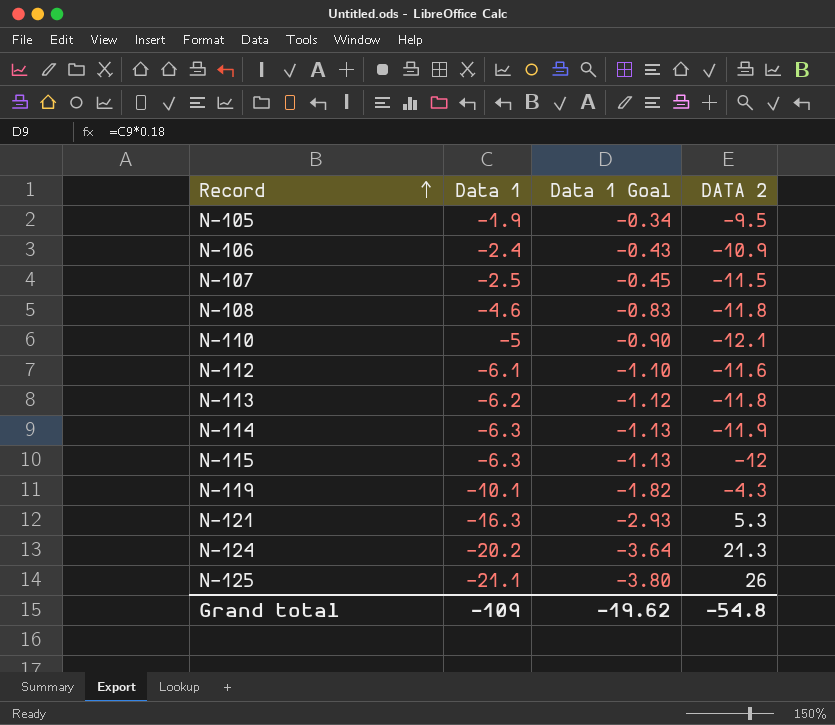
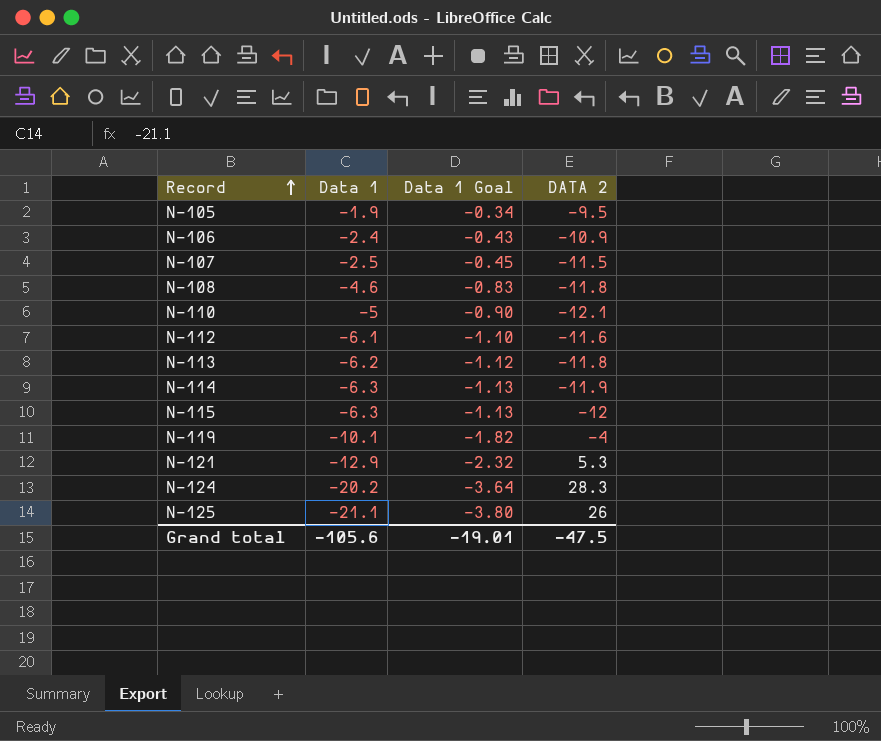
N-119 | DATA 2: -4.3 -> -4
N-121 | Data 1: -16.3 -> -12.9
N-121 | Data 1 Goal: -2.93 -> -2.32
N-124 | DATA 2: 21.3 -> 28.3
Grand total | Data 1: -109 -> -105.6
Grand total | Data 1 Goal: -19.62 -> -19.01
Grand total | DATA 2: -54.8 -> -47.5

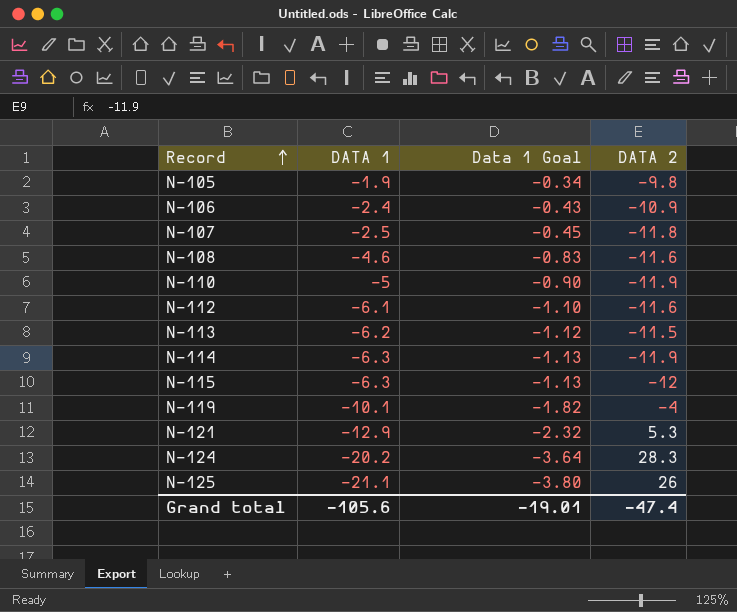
column name: Data 1 -> DATA 1
N-105 | DATA 2: -9.5 -> -9.8
N-107 | DATA 2: -11.5 -> -11.8
N-108 | DATA 2: -11.8 -> -11.6
N-110 | DATA 2: -12.1 -> -11.9
N-113 | DATA 2: -11.8 -> -11.5
Grand total | DATA 2: -47.5 -> -47.4

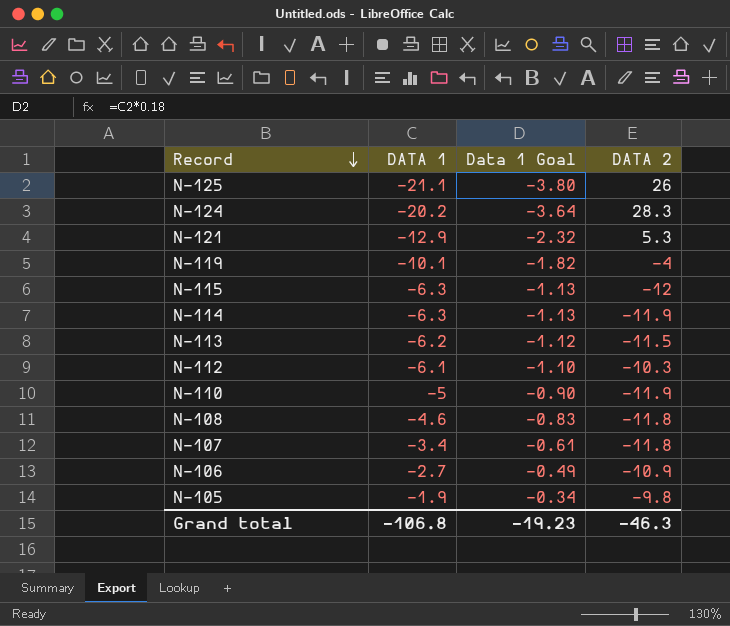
row order: Record ascending -> Record descending
N-112 | DATA 2: -11.6 -> -10.3
N-108 | DATA 2: -11.6 -> -11.8
N-107 | DATA 1: -2.5 -> -3.4
N-107 | Data 1 Goal: -0.45 -> -0.61
N-106 | DATA 1: -2.4 -> -2.7
N-106 | Data 1 Goal: -0.43 -> -0.49
Grand total | DATA 1: -105.6 -> -106.8
Grand total | Data 1 Goal: -19.01 -> -19.23
Grand total | DATA 2: -47.4 -> -46.3

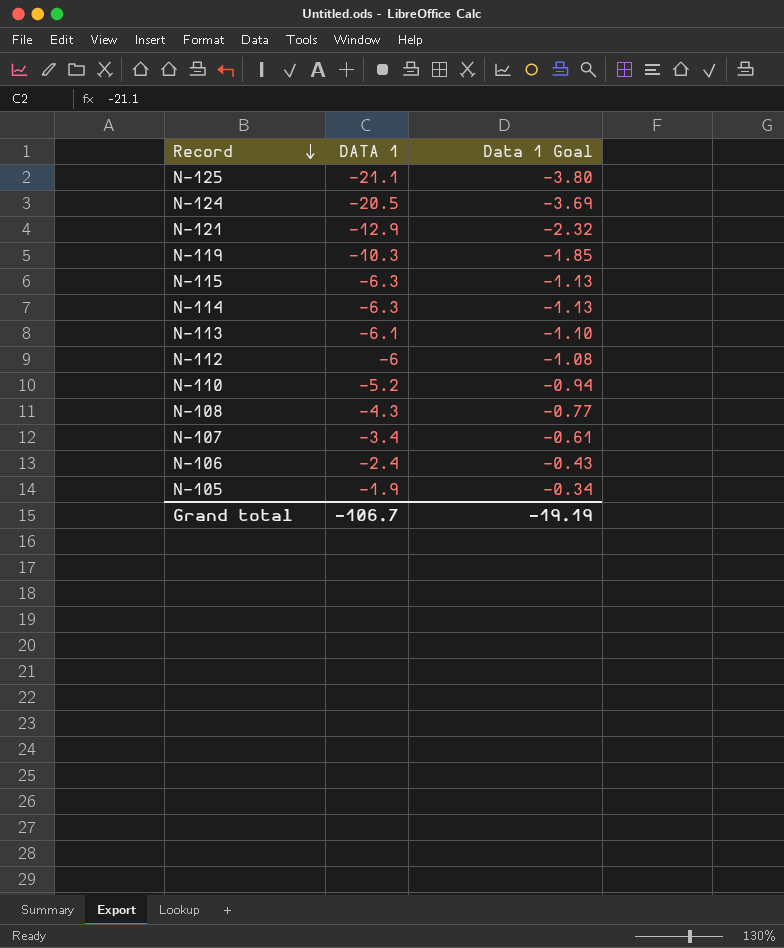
column DATA 2 | position: 4 -> none
N-124 | DATA 1: -20.2 -> -20.5
N-124 | Data 1 Goal: -3.64 -> -3.69
N-119 | DATA 1: -10.1 -> -10.3
N-119 | Data 1 Goal: -1.82 -> -1.85
N-113 | DATA 1: -6.2 -> -6.1
N-113 | Data 1 Goal: -1.12 -> -1.10
N-112 | DATA 1: -6.1 -> -6
N-112 | Data 1 Goal: -1.10 -> -1.08
N-110 | DATA 1: -5 -> -5.2
N-110 | Data 1 Goal: -0.90 -> -0.94
N-108 | DATA 1: -4.6 -> -4.3
N-108 | Data 1 Goal: -0.83 -> -0.77
N-106 | DATA 1: -2.7 -> -2.4
N-106 | Data 1 Goal: -0.49 -> -0.43
Grand total | DATA 1: -106.8 -> -106.7
Grand total | Data 1 Goal: -19.23 -> -19.19

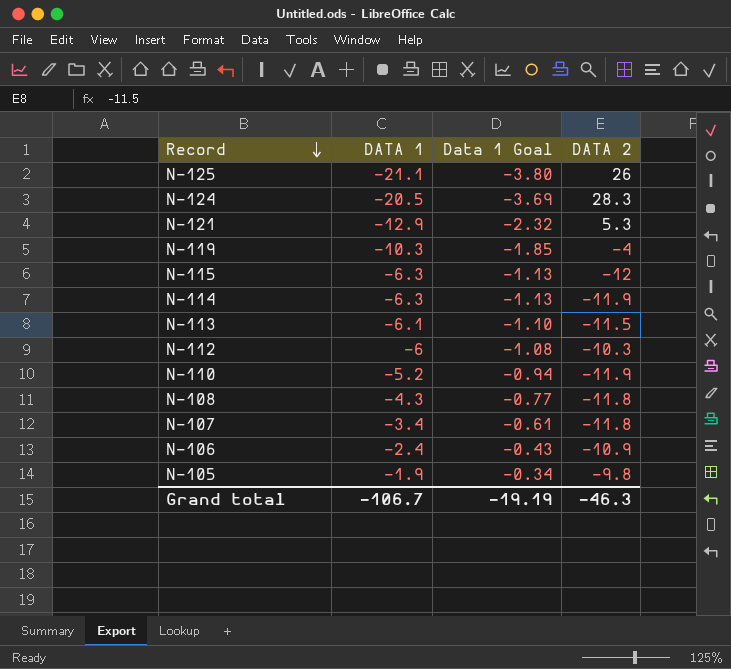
column DATA 2 | position: none -> 4

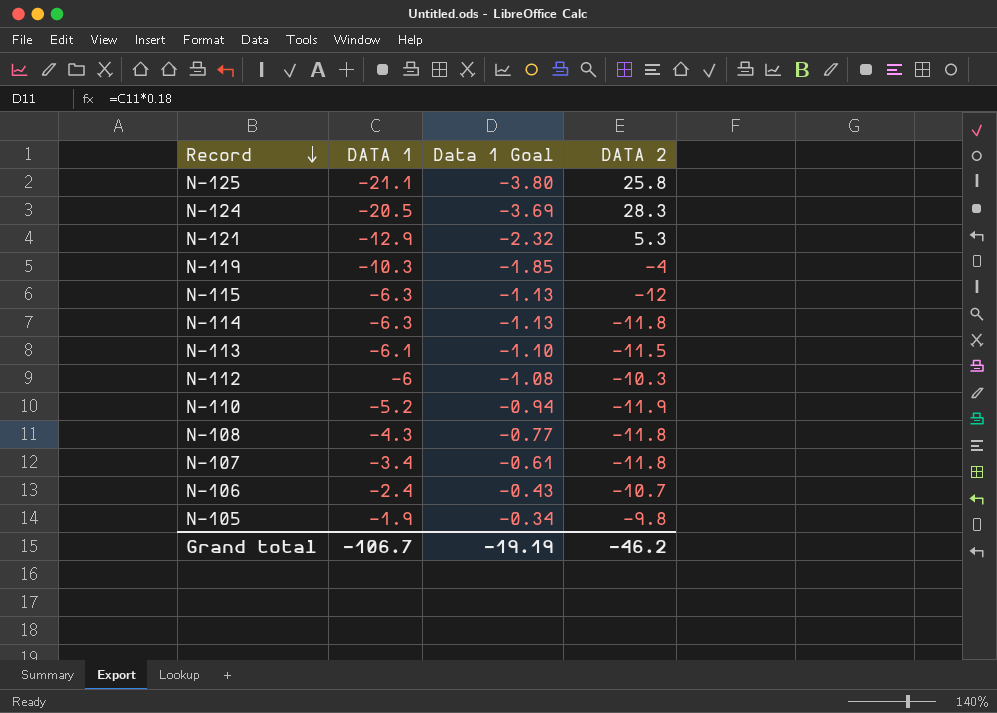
N-125 | DATA 2: 26 -> 25.8
N-114 | DATA 2: -11.9 -> -11.8
N-106 | DATA 2: -10.9 -> -10.7
Grand total | DATA 2: -46.3 -> -46.2

